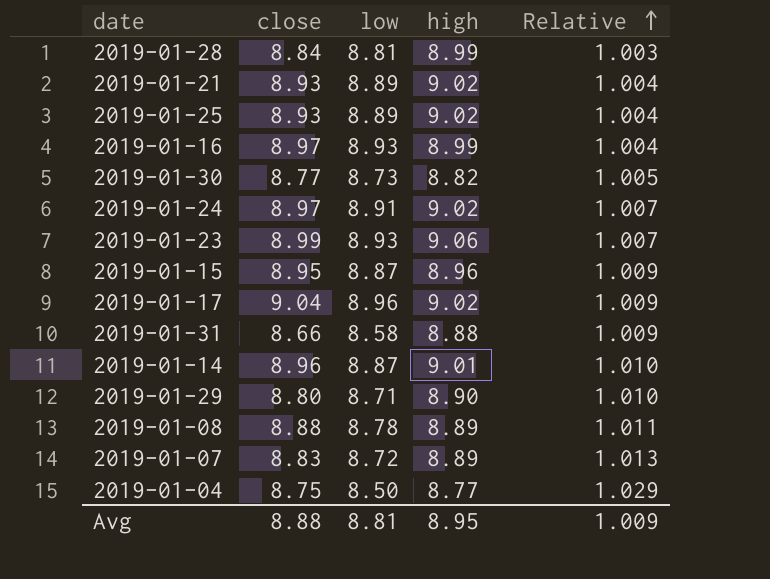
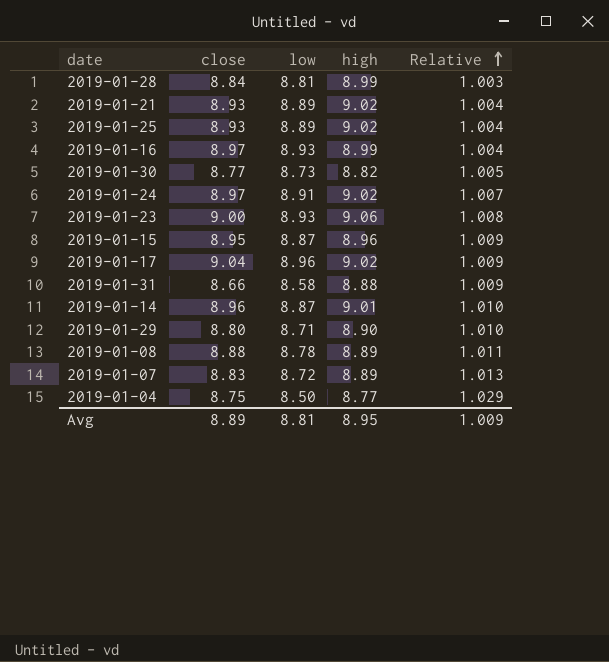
2019-01-23 | close: 8.99 -> 9.00
2019-01-23 | Relative: 1.007 -> 1.008
Avg | close: 8.88 -> 8.89

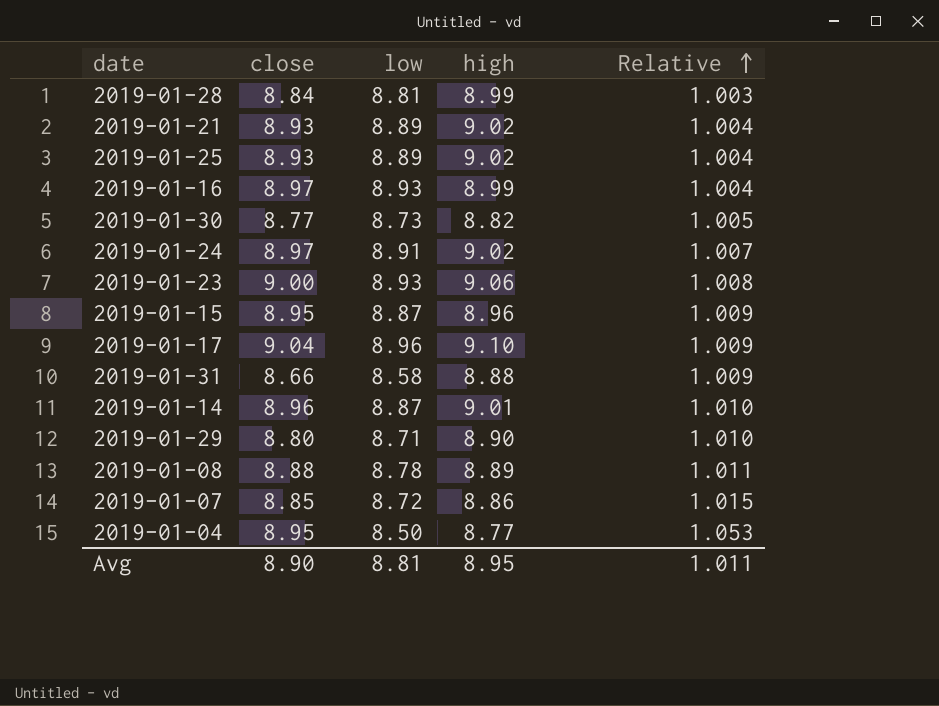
2019-01-17 | high: 9.02 -> 9.10
2019-01-07 | close: 8.83 -> 8.85
2019-01-07 | high: 8.89 -> 8.86
2019-01-07 | Relative: 1.013 -> 1.015
2019-01-04 | close: 8.75 -> 8.95
2019-01-04 | Relative: 1.029 -> 1.053
Avg | close: 8.89 -> 8.90
Avg | Relative: 1.009 -> 1.011

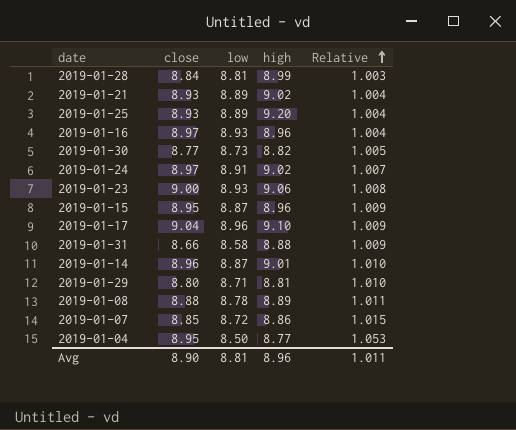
2019-01-25 | high: 9.02 -> 9.20
2019-01-16 | high: 8.99 -> 8.96
2019-01-29 | high: 8.90 -> 8.81
Avg | high: 8.95 -> 8.96

